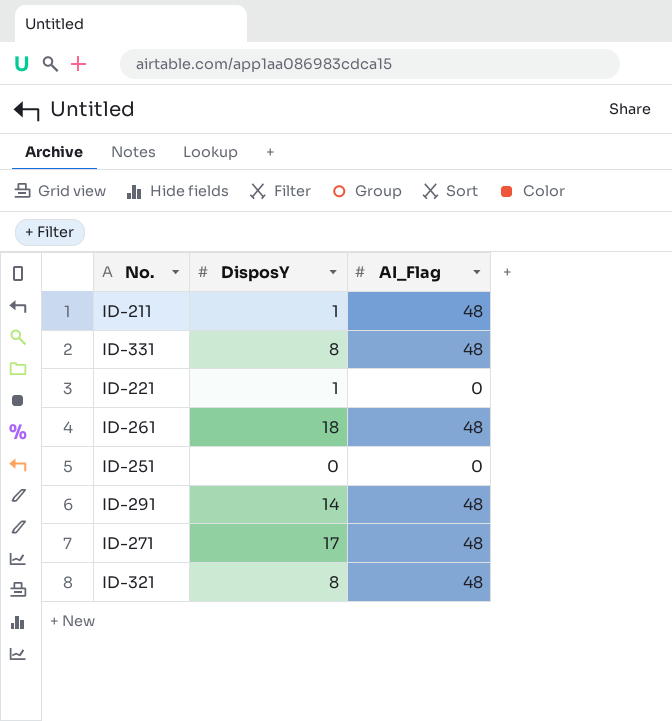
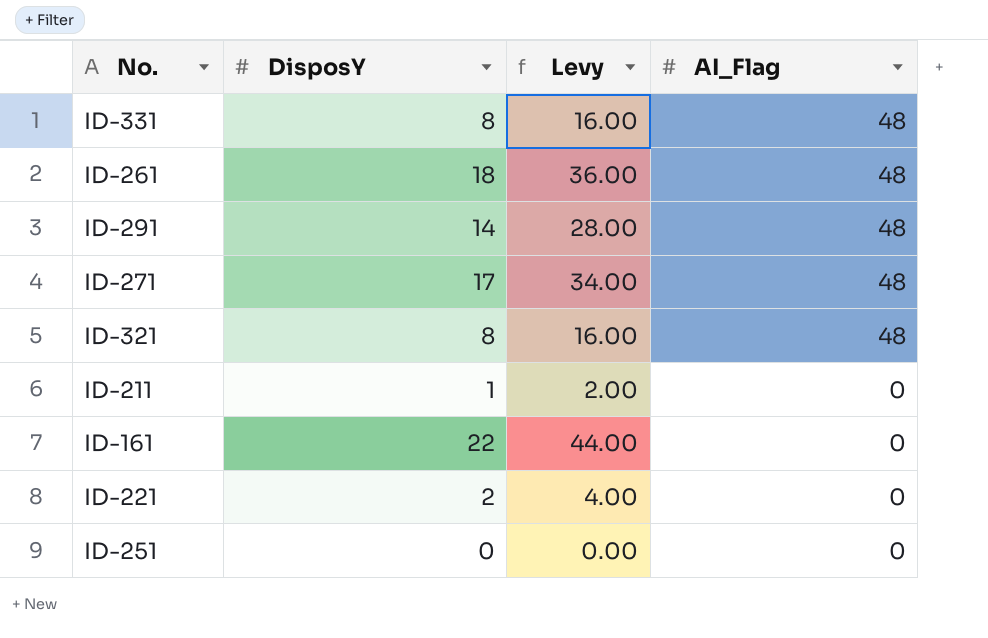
row order: none -> AI_Flag descending
column Levy | formula: none -> [DisposY] * 2
ID-211 | AI_Flag: 48 -> 0
row ID-161: none -> 22 | 44.00 | 0
ID-221 | DisposY: 1 -> 2

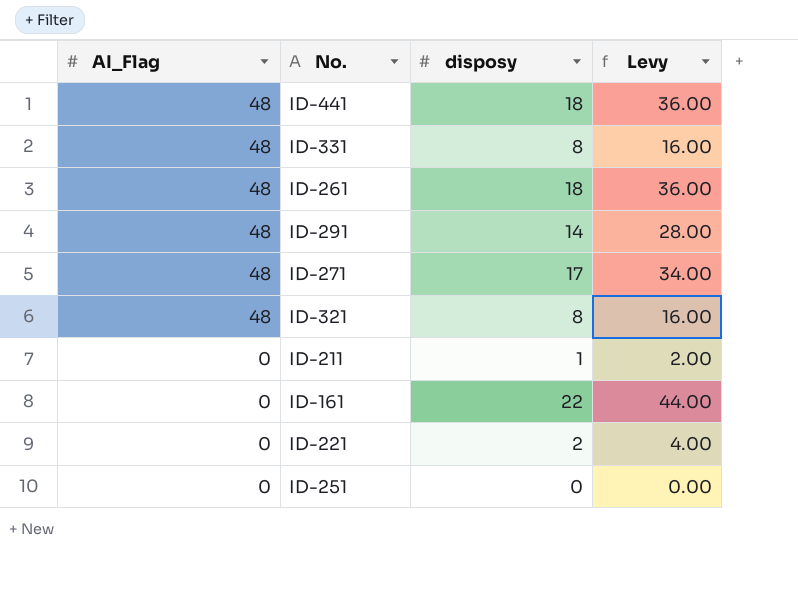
column AI_Flag | position: 4 -> 1
column name: DisposY -> disposy
row ID-441: none -> 48 | 18 | 36.00

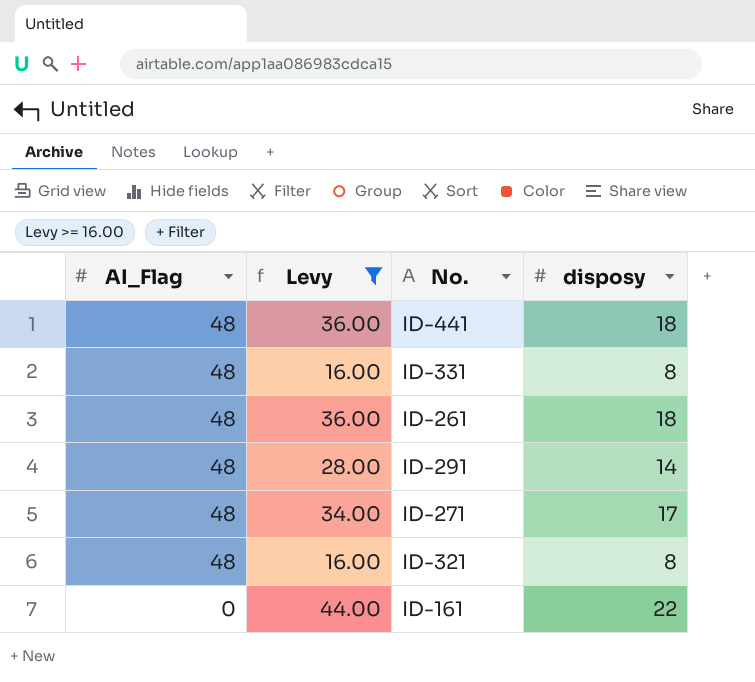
filter: none -> Levy >= 16.00
column Levy | position: 4 -> 2

